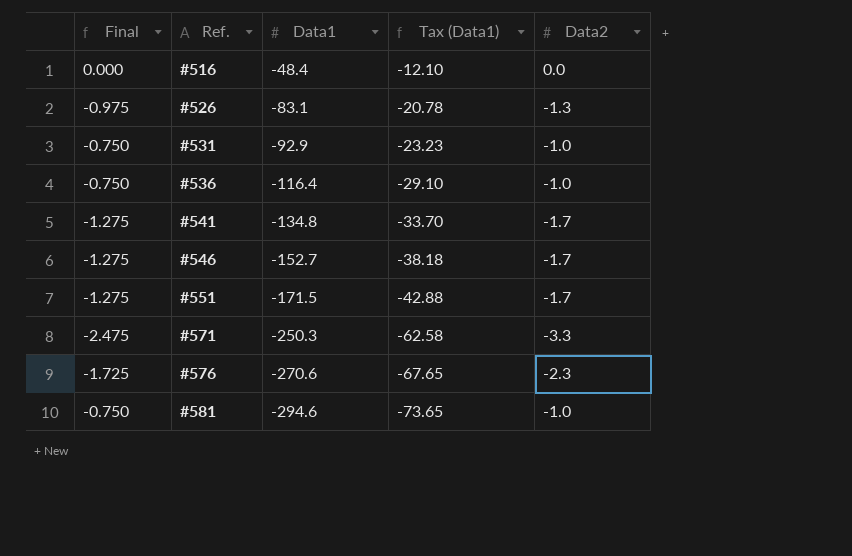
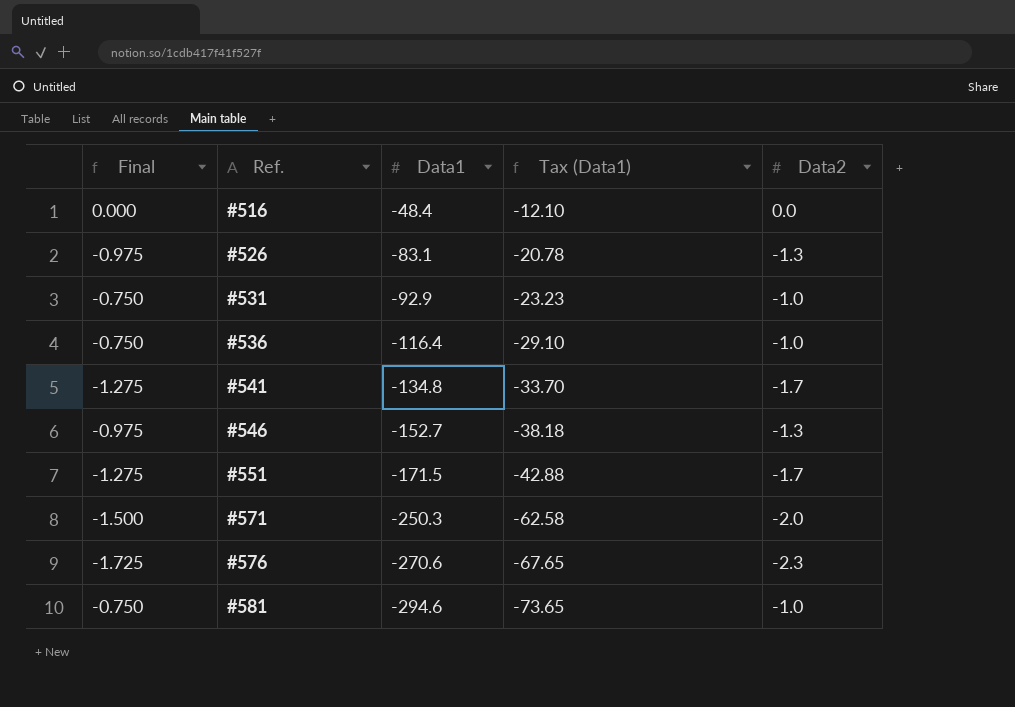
#546 | Final: -1.275 -> -0.975
#546 | Data2: -1.7 -> -1.3
#571 | Final: -2.475 -> -1.500
#571 | Data2: -3.3 -> -2.0

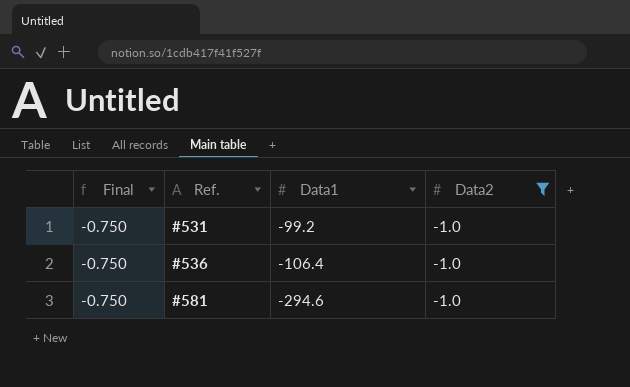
filter: none -> Data2 = -1.0
column Tax (Data1) | formula: [Data1] * 0.25 -> none
#531 | Data1: -92.9 -> -99.2
#536 | Data1: -116.4 -> -106.4

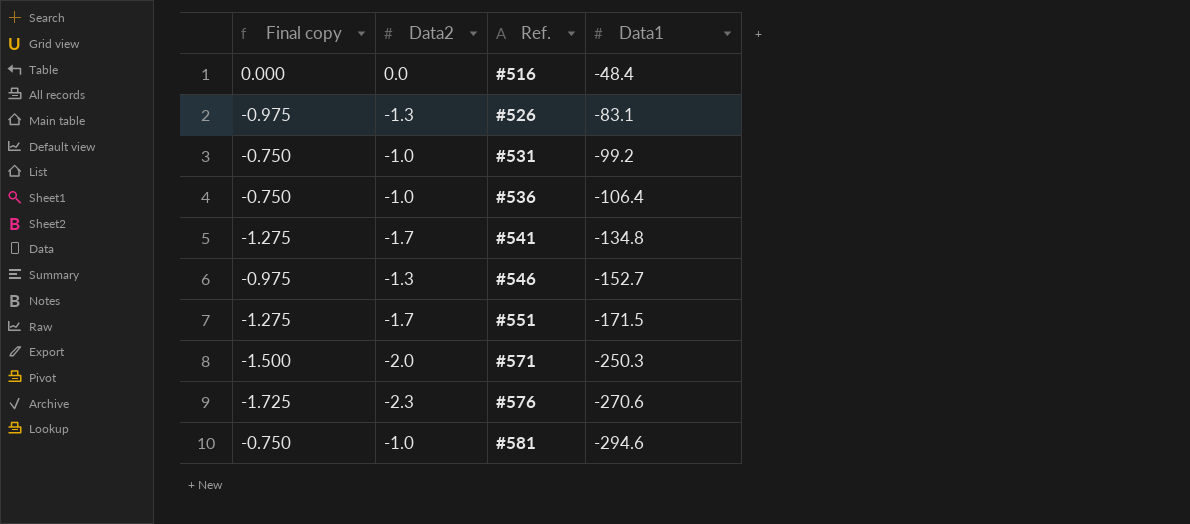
filter: Data2 = -1.0 -> none
column name: Final -> Final copy
column Data2 | position: 4 -> 2

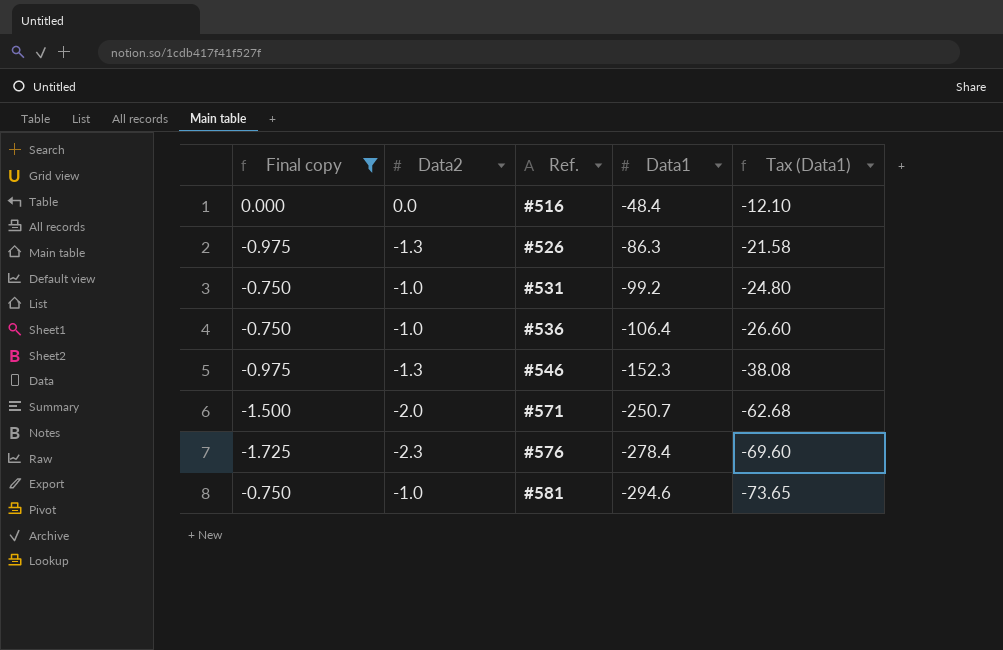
filter: none -> Final copy != -1.275
column Tax (Data1) | formula: none -> [Data1] * 0.25
#526 | Data1: -83.1 -> -86.3
#546 | Data1: -152.7 -> -152.3
#571 | Data1: -250.3 -> -250.7
#576 | Data1: -270.6 -> -278.4

